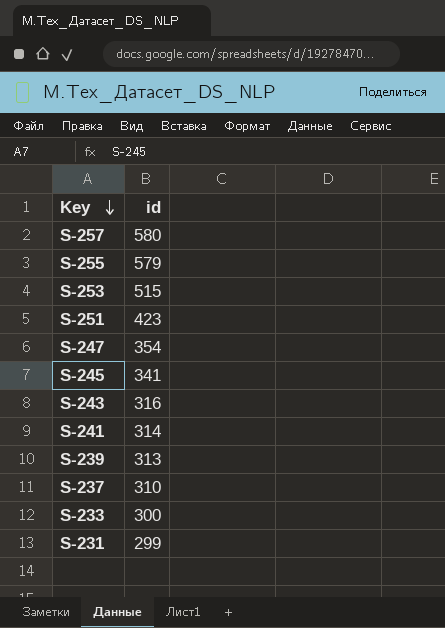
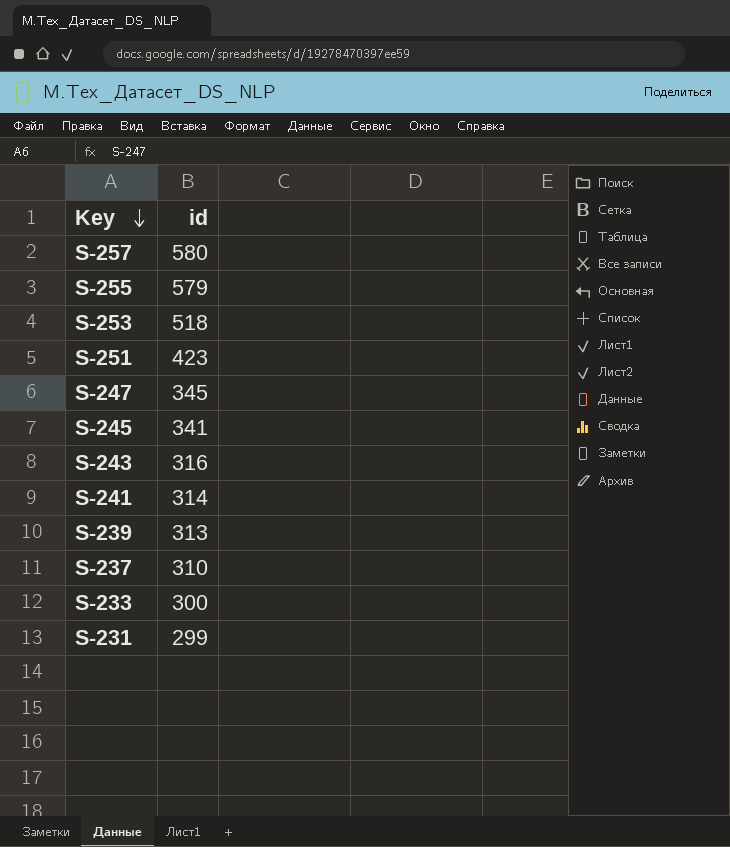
S-253 | id: 515 -> 518
S-247 | id: 354 -> 345

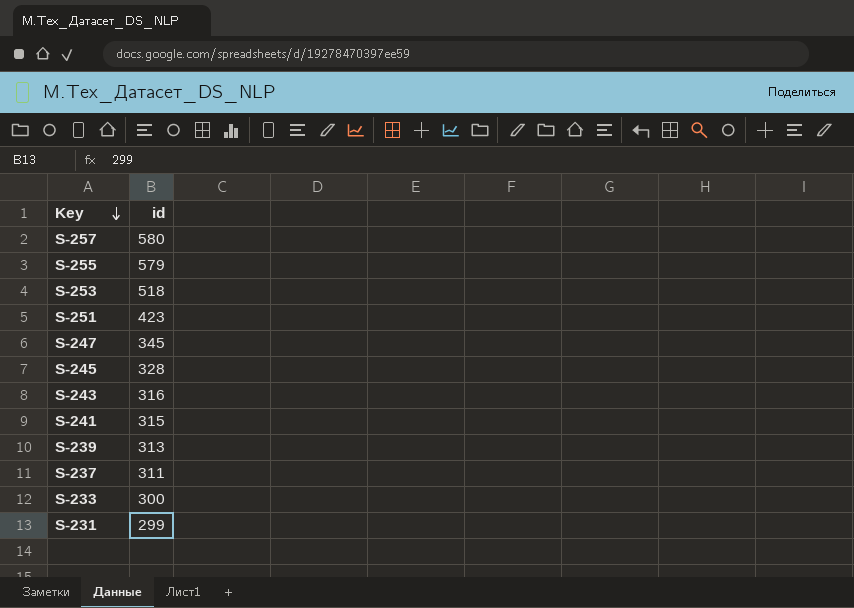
S-245 | id: 341 -> 328
S-241 | id: 314 -> 315
S-237 | id: 310 -> 311

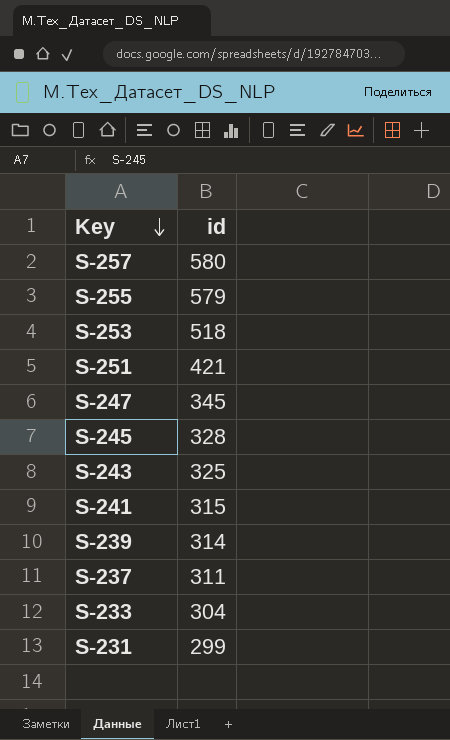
S-251 | id: 423 -> 421
S-243 | id: 316 -> 325
S-239 | id: 313 -> 314
S-233 | id: 300 -> 304

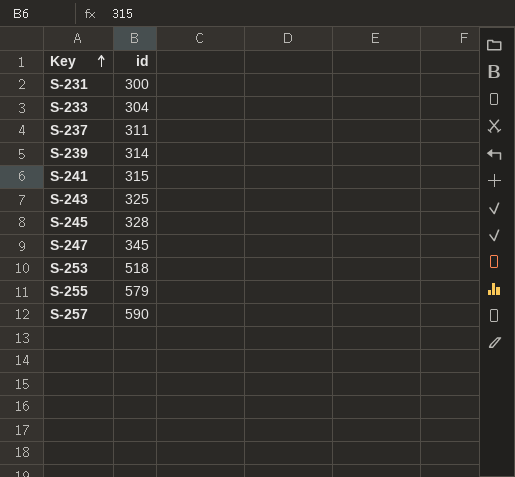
row order: Key descending -> Key ascending
row S-251: 421 -> none
S-231 | id: 299 -> 300
S-257 | id: 580 -> 590

